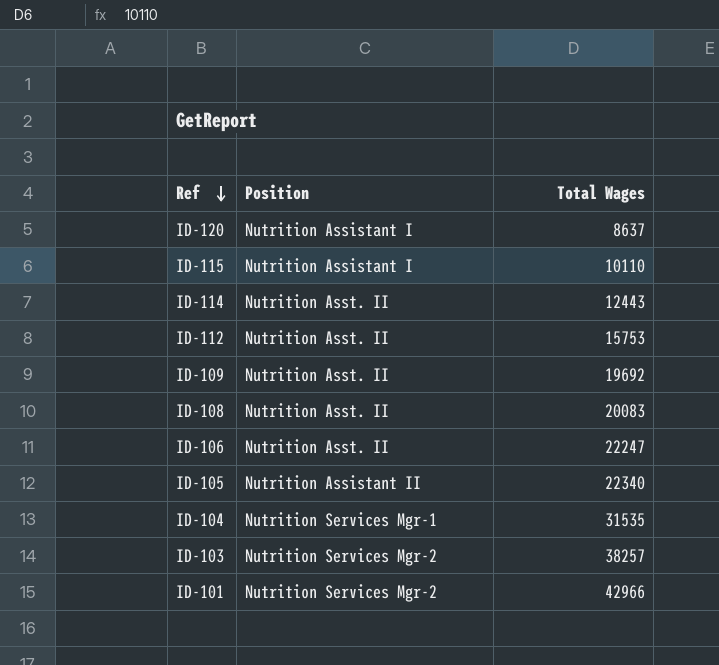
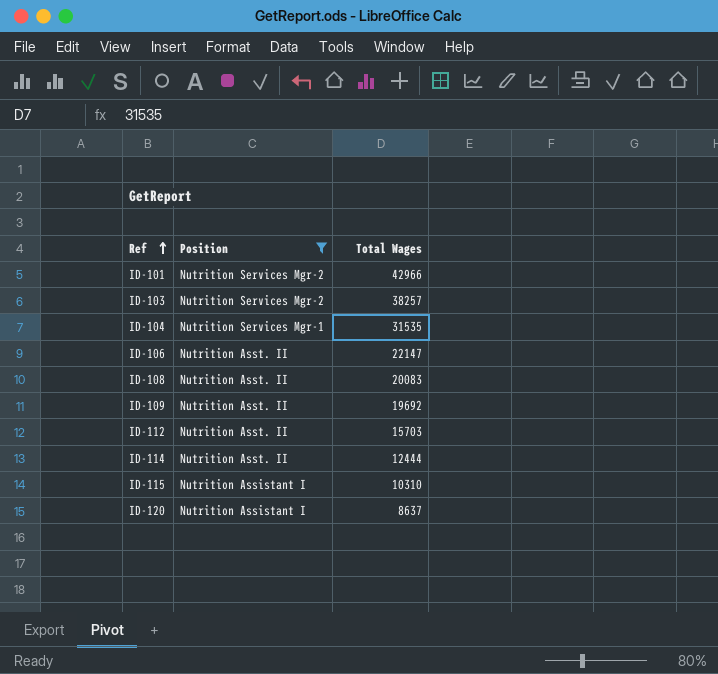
filter: none -> Position != Nutrition Assistant II
row order: Ref descending -> Ref ascending
ID-106 | Total Wages: 22247 -> 22147
ID-112 | Total Wages: 15753 -> 15703
ID-114 | Total Wages: 12443 -> 12444
ID-115 | Total Wages: 10110 -> 10310

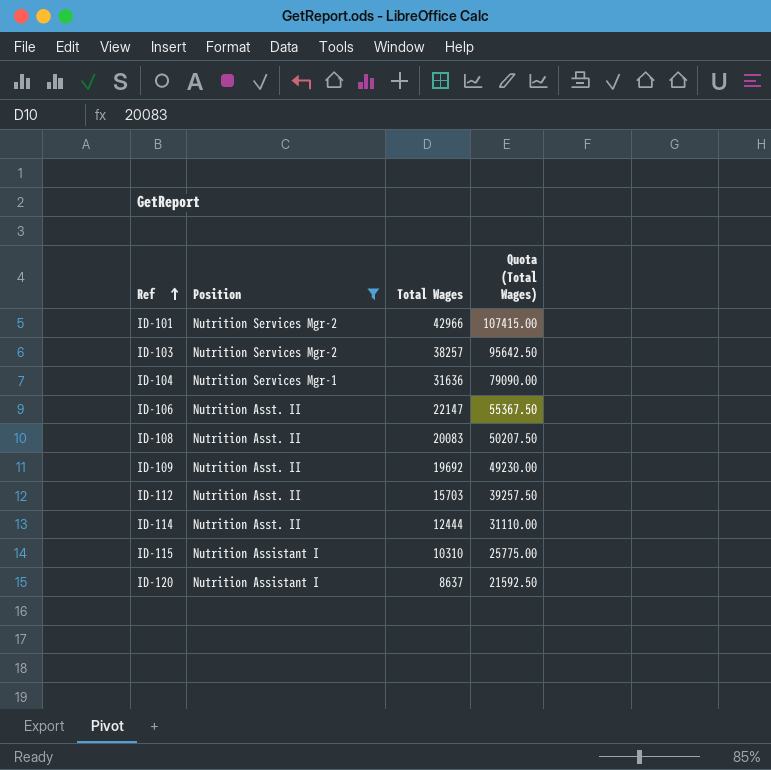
column Quota (Total Wages) | formula: none -> [Total Wages] * 2.5
ID-104 | Total Wages: 31535 -> 31636

